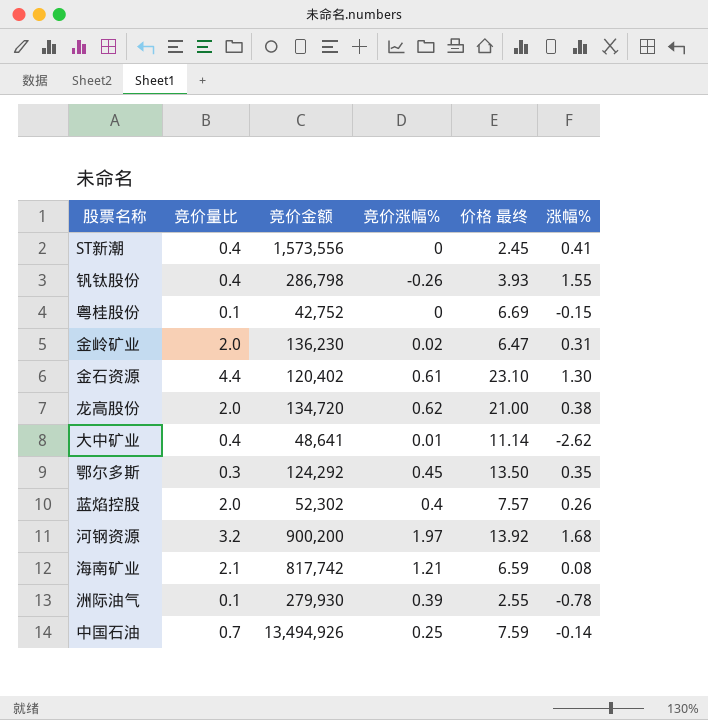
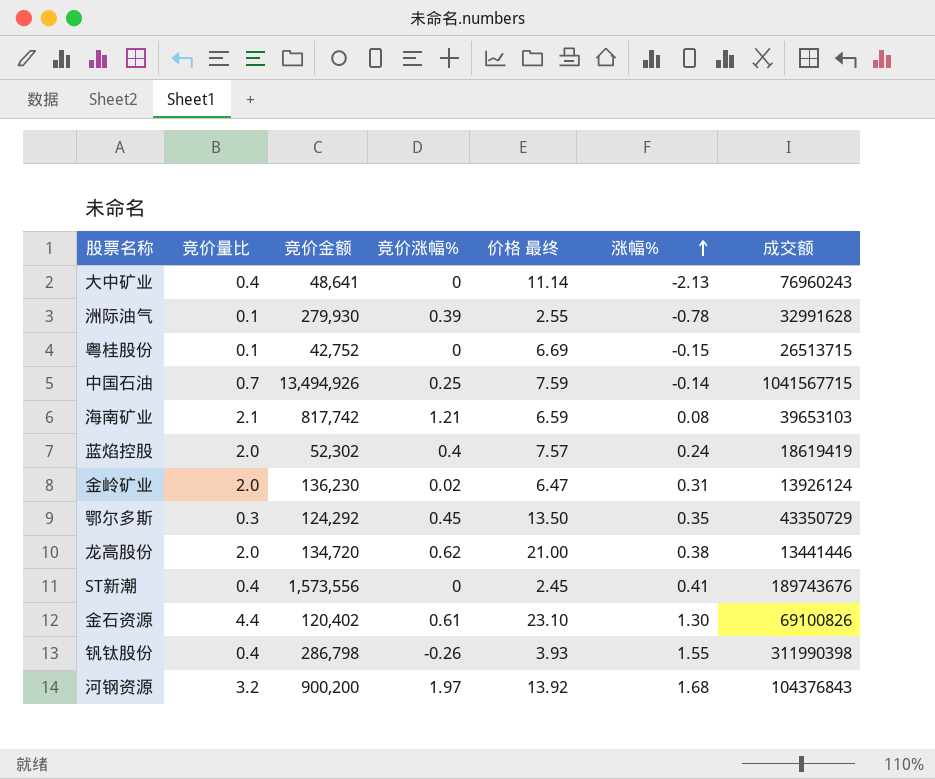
row order: none -> 涨幅% ascending
column 成交额 | position: none -> 7
大中矿业 | 竞价涨幅%: 0.01 -> 0
大中矿业 | 涨幅%: -2.62 -> -2.13
蓝焰控股 | 涨幅%: 0.26 -> 0.24

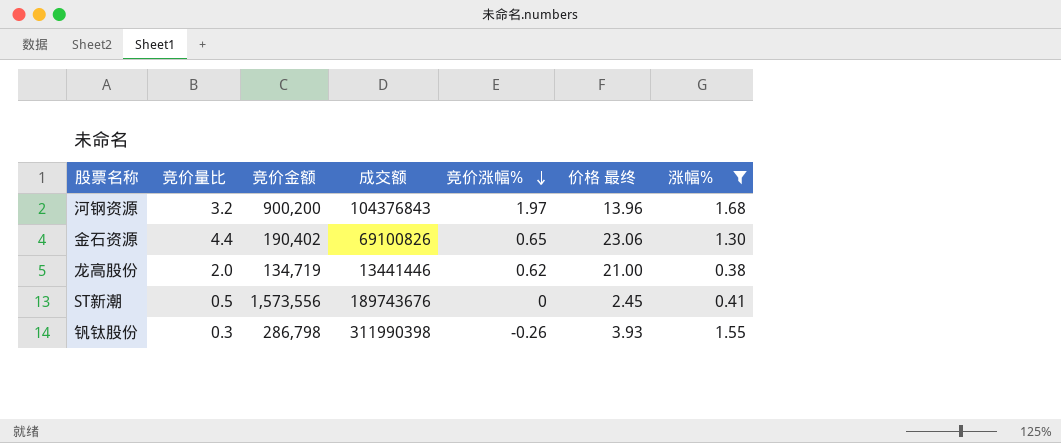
filter: none -> 涨幅% >= 0.38
row order: 涨幅% ascending -> 竞价涨幅% descending
column 成交额 | position: 7 -> 4
河钢资源 | 价格 最终: 13.92 -> 13.96
金石资源 | 竞价金额: 120,402 -> 190,402
金石资源 | 竞价涨幅%: 0.61 -> 0.65
金石资源 | 价格 最终: 23.10 -> 23.06
龙高股份 | 竞价金额: 134,720 -> 134,719
ST新潮 | 竞价量比: 0.4 -> 0.5
钒钛股份 | 竞价量比: 0.4 -> 0.3

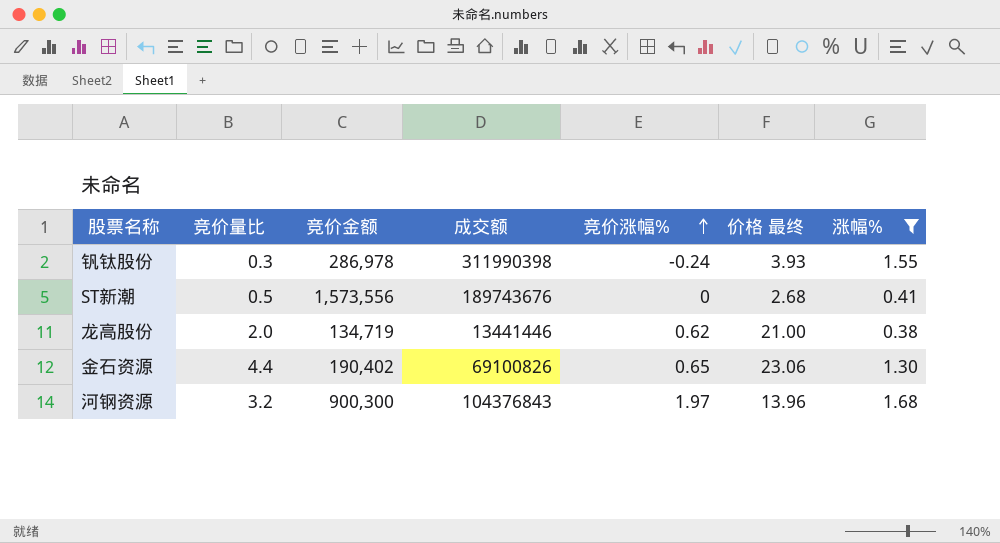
row order: 竞价涨幅% descending -> 竞价涨幅% ascending
钒钛股份 | 竞价金额: 286,798 -> 286,978
钒钛股份 | 竞价涨幅%: -0.26 -> -0.24
ST新潮 | 价格 最终: 2.45 -> 2.68
河钢资源 | 竞价金额: 900,200 -> 900,300

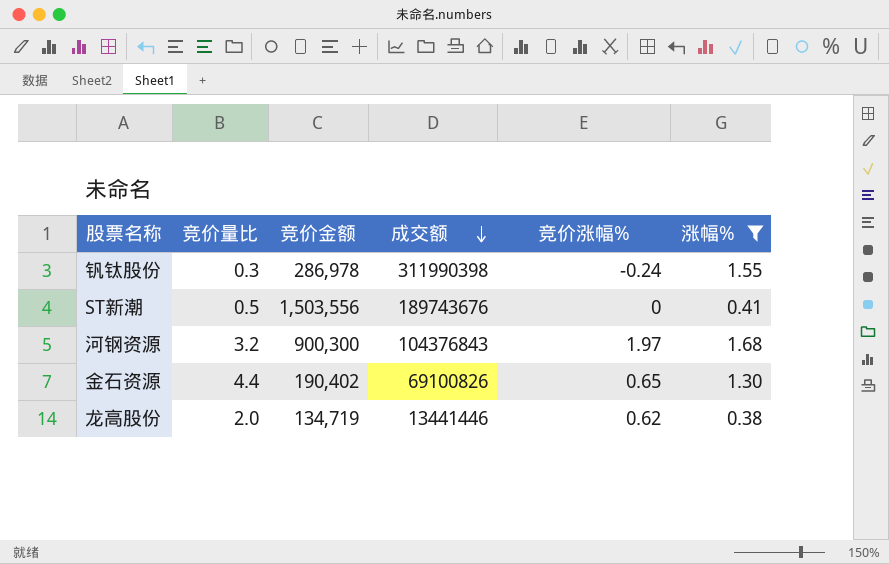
row order: 竞价涨幅% ascending -> 成交额 descending
column 价格 最终 | position: 6 -> none
ST新潮 | 竞价金额: 1,573,556 -> 1,503,556

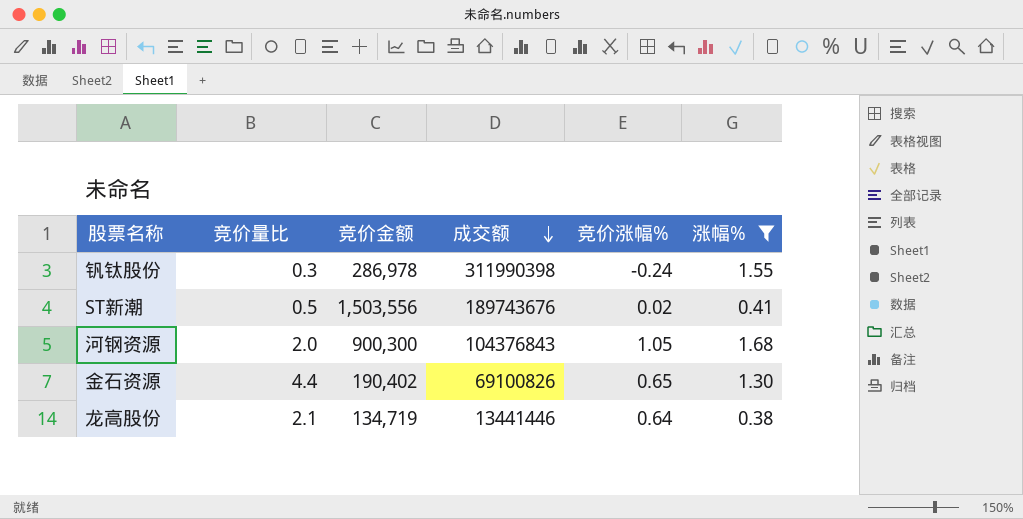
ST新潮 | 竞价涨幅%: 0 -> 0.02
河钢资源 | 竞价量比: 3.2 -> 2.0
河钢资源 | 竞价涨幅%: 1.97 -> 1.05
龙高股份 | 竞价量比: 2.0 -> 2.1
龙高股份 | 竞价涨幅%: 0.62 -> 0.64

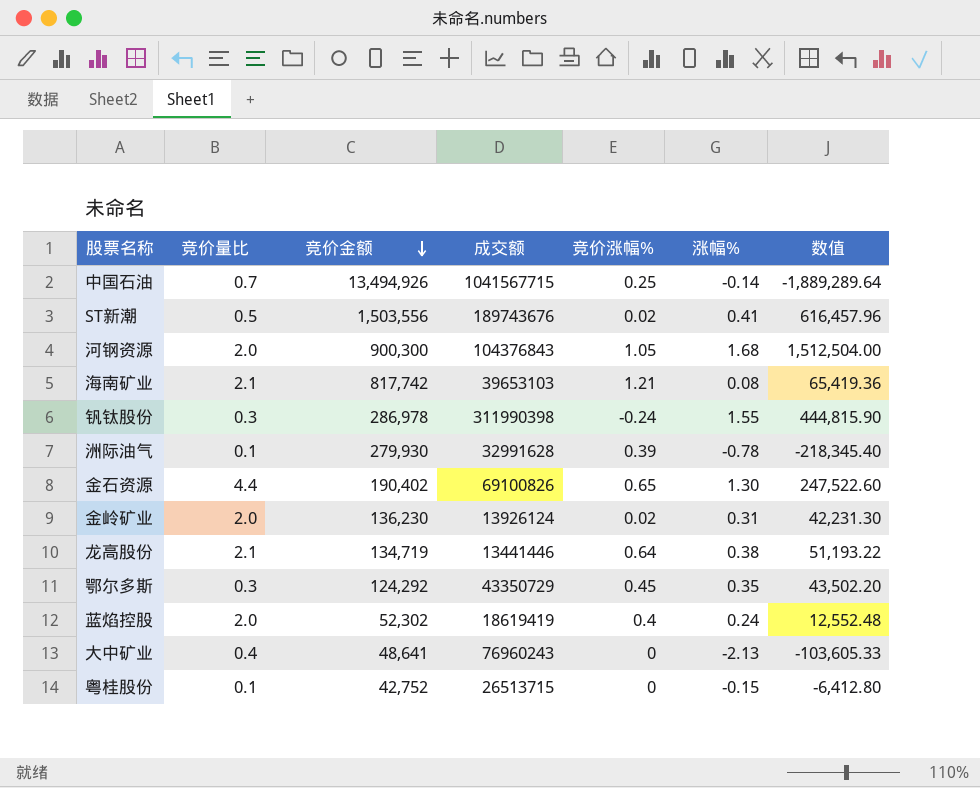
filter: 涨幅% >= 0.38 -> none
row order: 成交额 descending -> 竞价金额 descending
column 数值 | formula: none -> [竞价金额] * [涨幅%]

